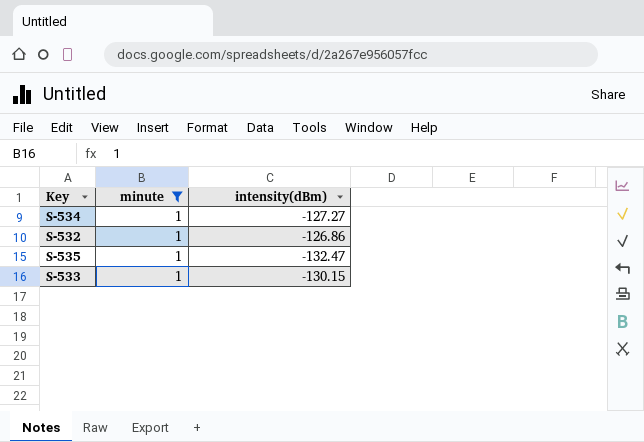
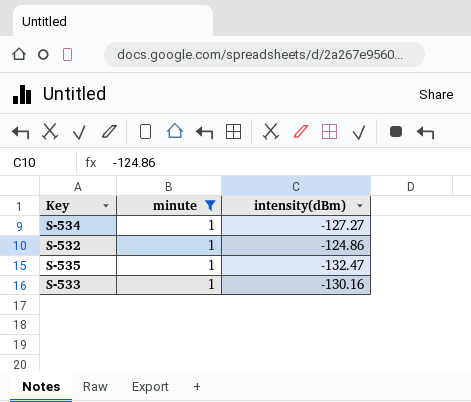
S-532 | intensity(dBm): -126.86 -> -124.86
S-533 | intensity(dBm): -130.15 -> -130.16

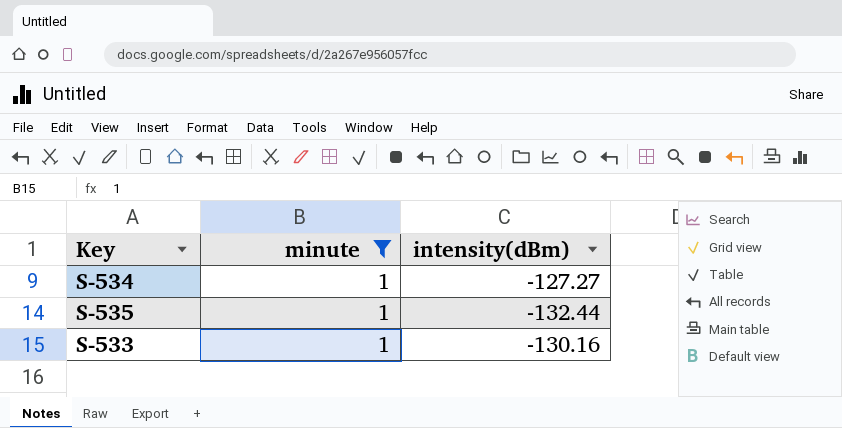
row S-532: 1 | -124.86 -> none
S-535 | intensity(dBm): -132.47 -> -132.44

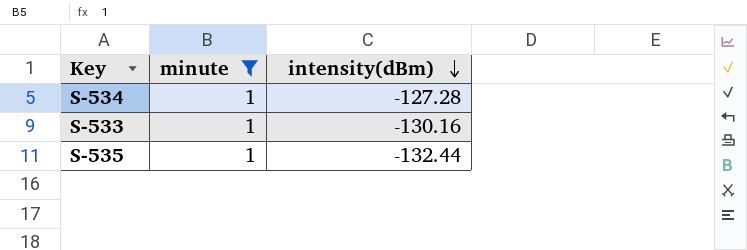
row order: none -> intensity(dBm) descending
S-534 | intensity(dBm): -127.27 -> -127.28

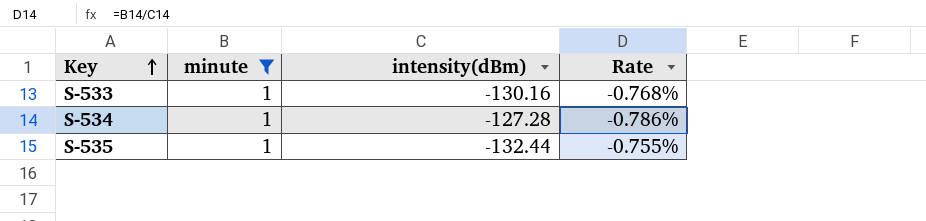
row order: intensity(dBm) descending -> Key ascending
column Rate | formula: none -> [minute] / [intensity(dBm)]

